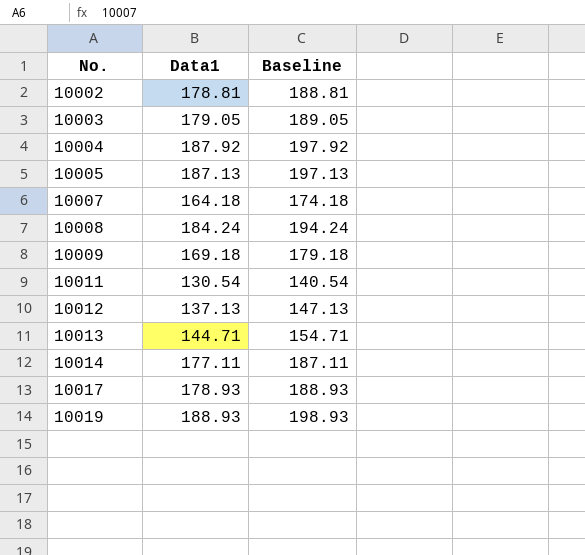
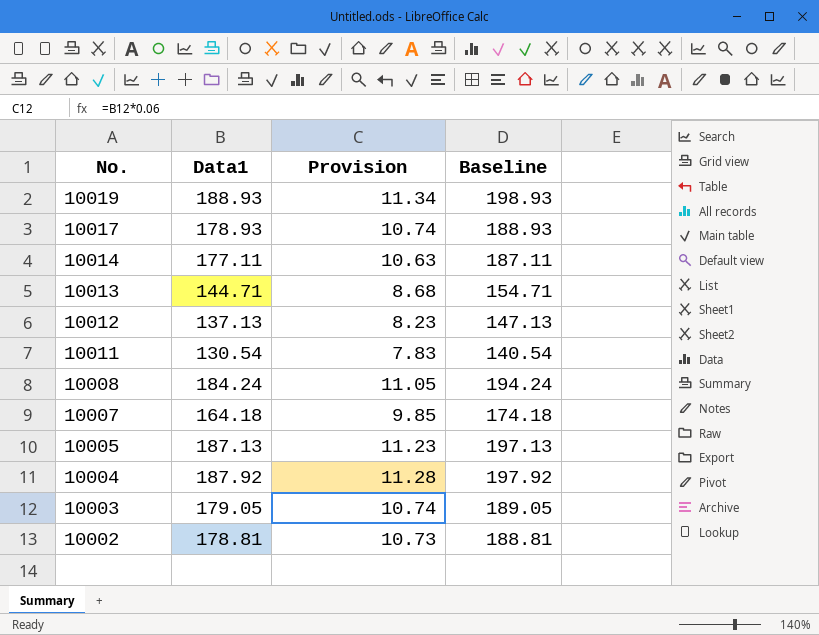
row order: No. ascending -> No. descending
column Provision | formula: none -> [Data1] * 0.06
row 10009: 169.18 | 179.18 -> none

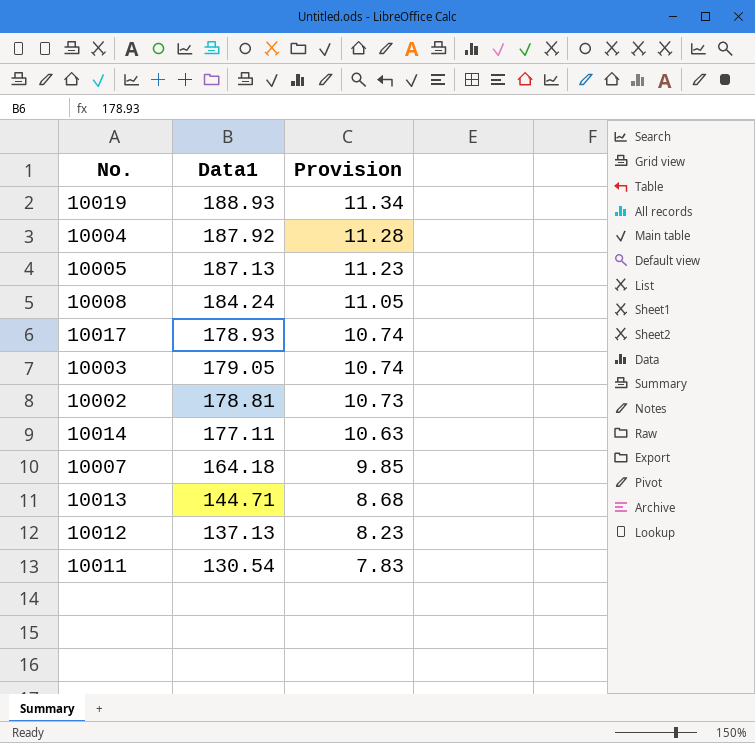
row order: No. descending -> Provision descending
column Baseline | formula: [Data1] + 10 -> none

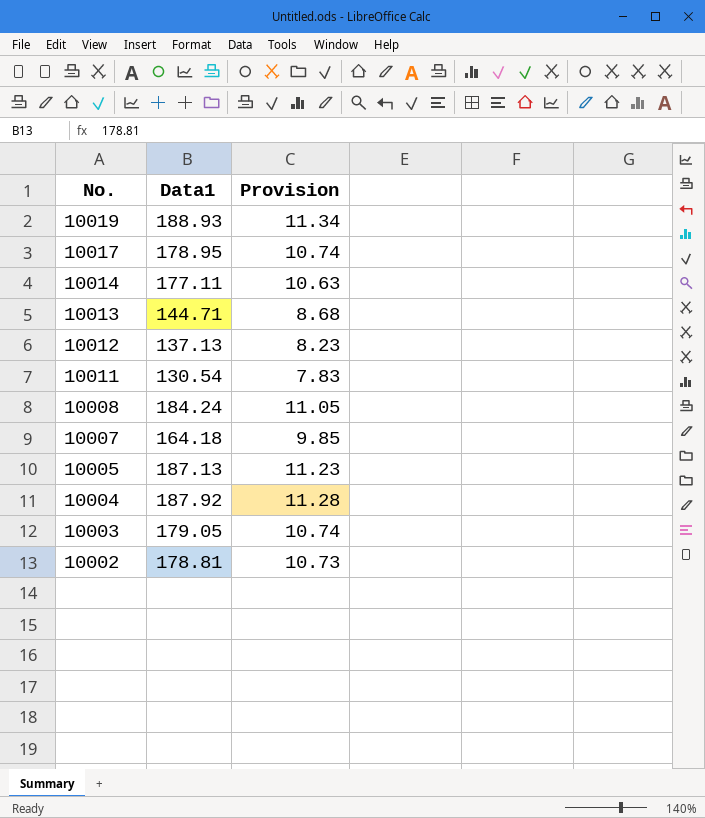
row order: Provision descending -> No. descending
10017 | Data1: 178.93 -> 178.95

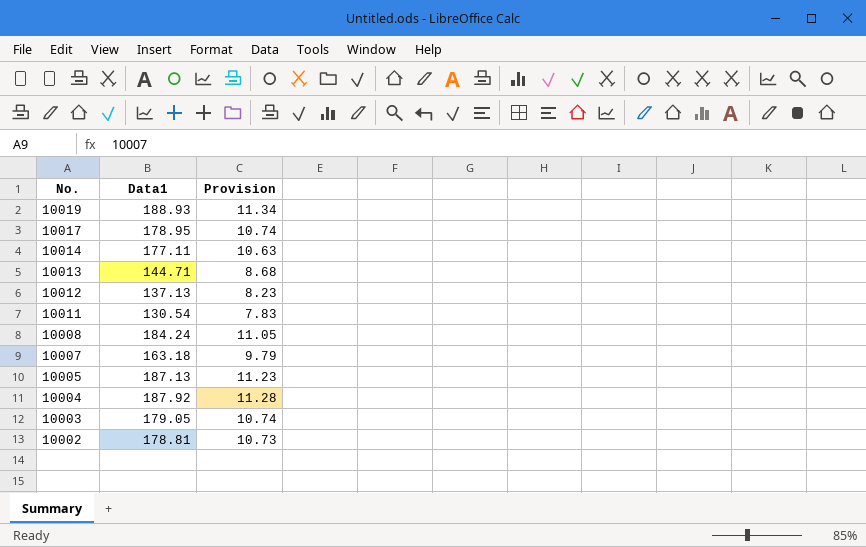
10007 | Data1: 164.18 -> 163.18
10007 | Provision: 9.85 -> 9.79

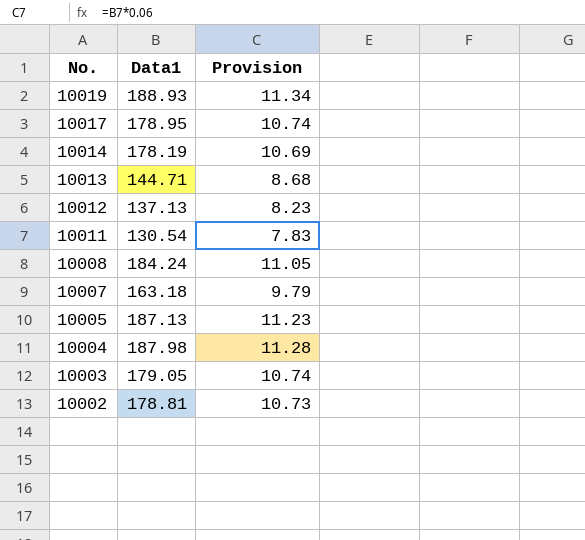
10014 | Data1: 177.11 -> 178.19
10014 | Provision: 10.63 -> 10.69
10004 | Data1: 187.92 -> 187.98

